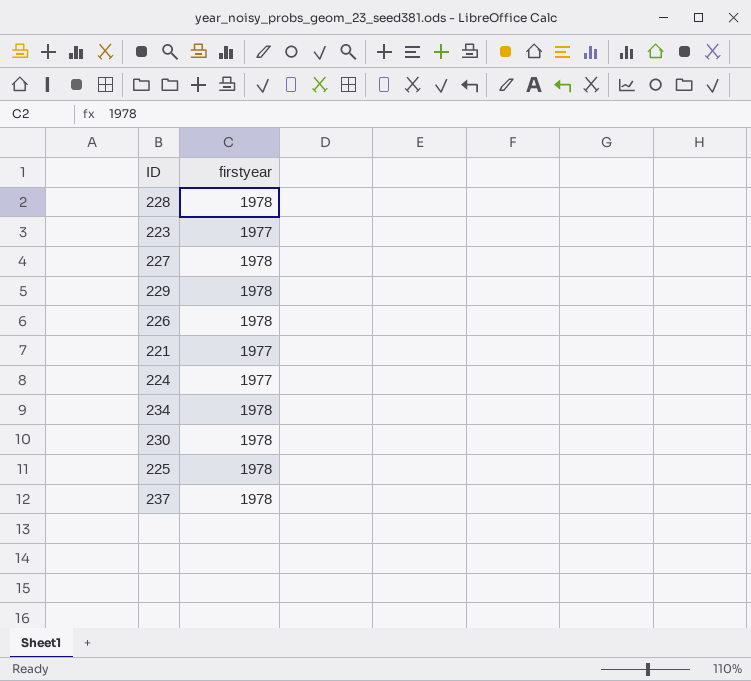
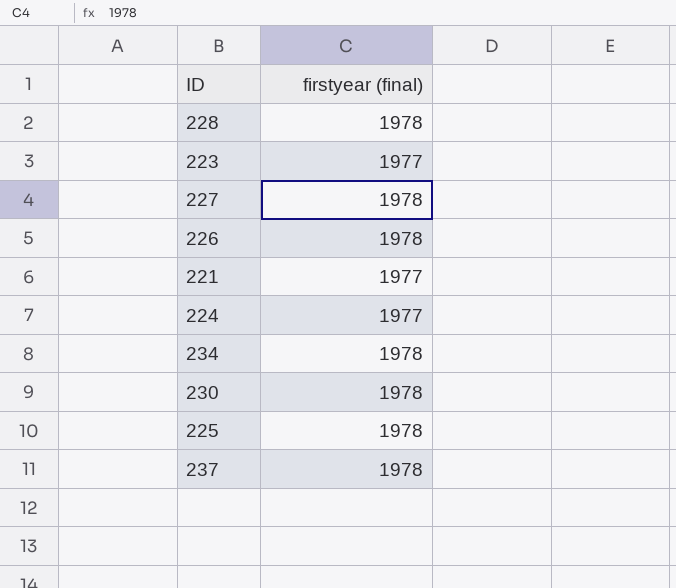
column name: firstyear -> firstyear (final)
row 229: 1978 -> none

